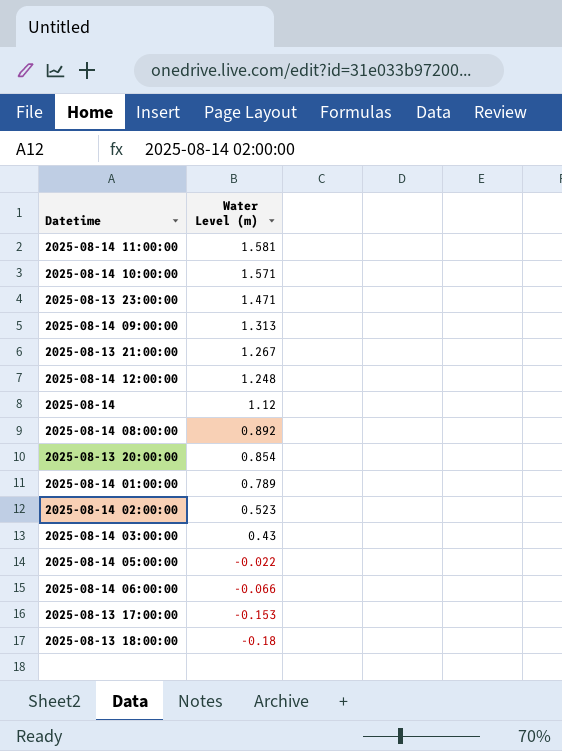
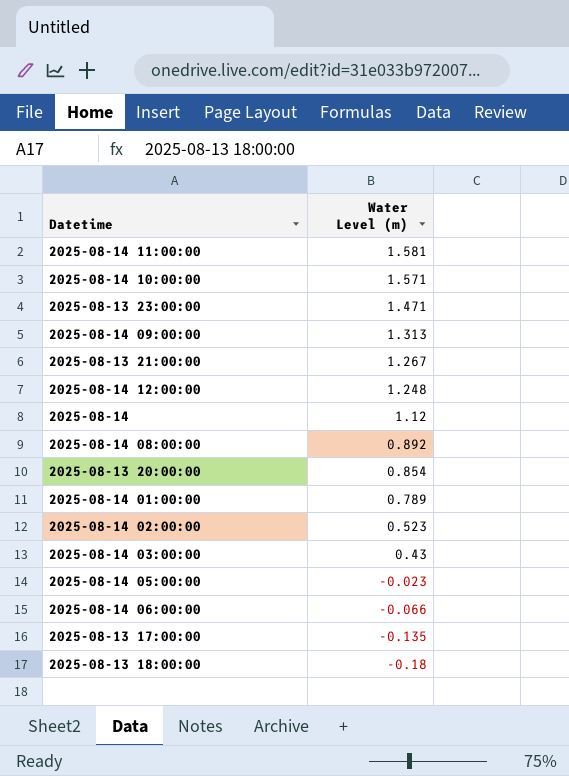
2025-08-14 05:00:00 | Water Level (m): -0.022 -> -0.023
2025-08-13 17:00:00 | Water Level (m): -0.153 -> -0.135

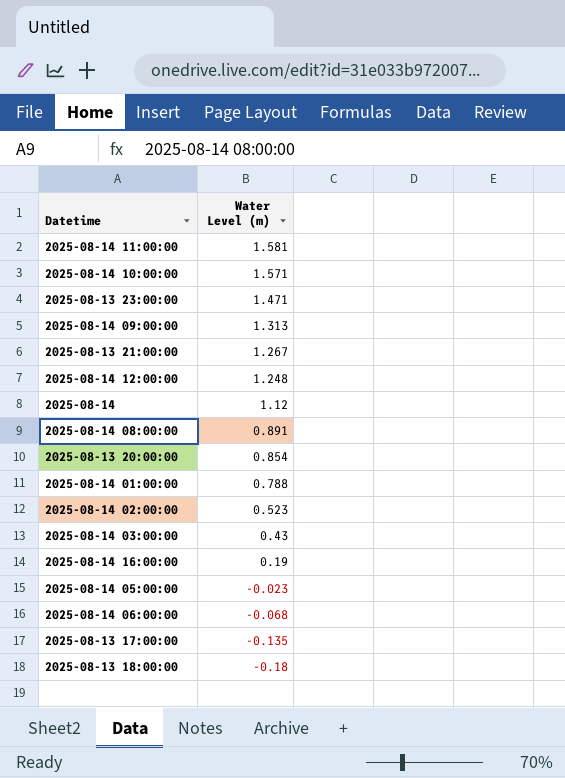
2025-08-14 08:00:00 | Water Level (m): 0.892 -> 0.891
2025-08-14 01:00:00 | Water Level (m): 0.789 -> 0.788
row 2025-08-14 16:00:00: none -> 0.19
2025-08-14 06:00:00 | Water Level (m): -0.066 -> -0.068

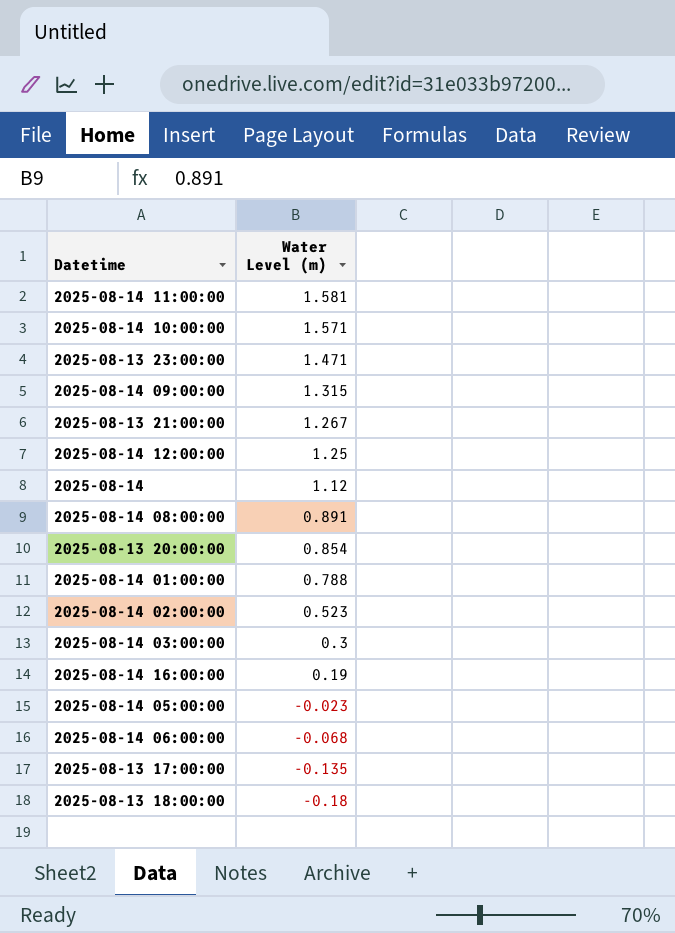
2025-08-14 09:00:00 | Water Level (m): 1.313 -> 1.315
2025-08-14 12:00:00 | Water Level (m): 1.248 -> 1.25
2025-08-14 03:00:00 | Water Level (m): 0.43 -> 0.3

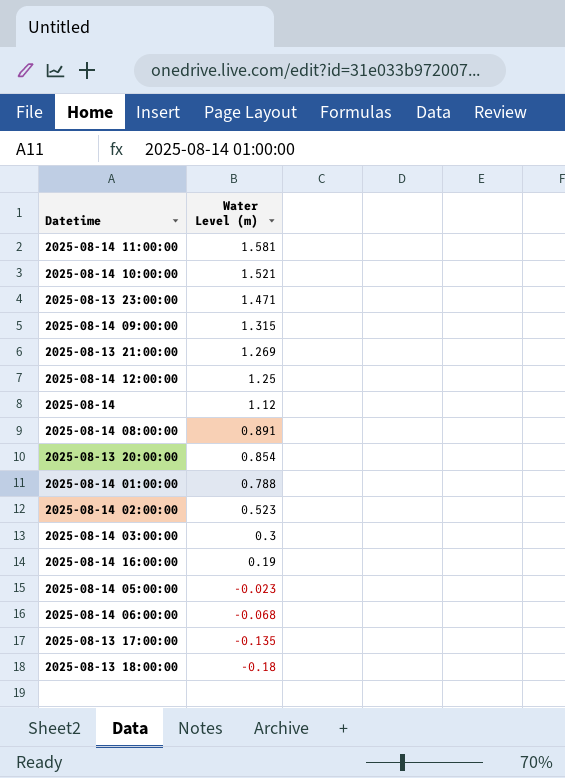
2025-08-14 10:00:00 | Water Level (m): 1.571 -> 1.521
2025-08-13 21:00:00 | Water Level (m): 1.267 -> 1.269

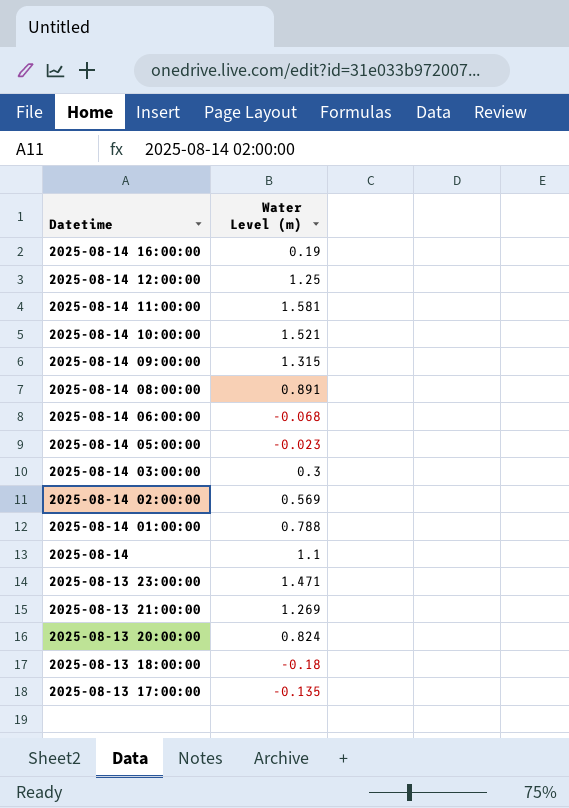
row order: Water Level (m) descending -> Datetime descending
2025-08-14 02:00:00 | Water Level (m): 0.523 -> 0.569
2025-08-14 | Water Level (m): 1.12 -> 1.1
2025-08-13 20:00:00 | Water Level (m): 0.854 -> 0.824

